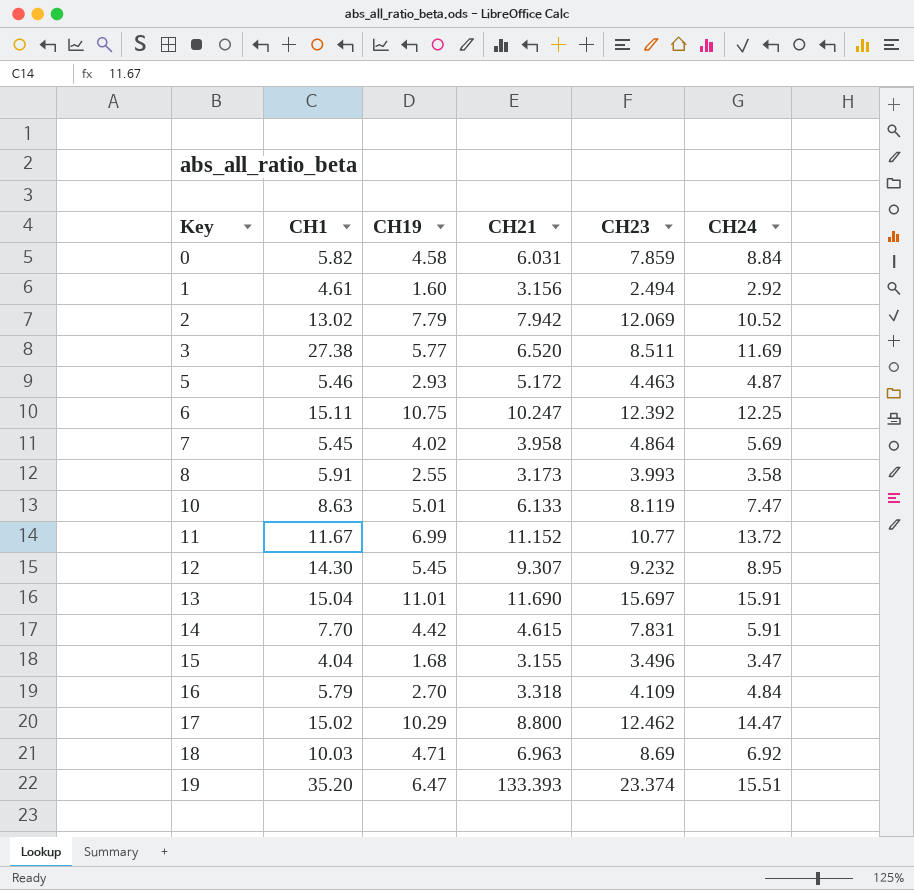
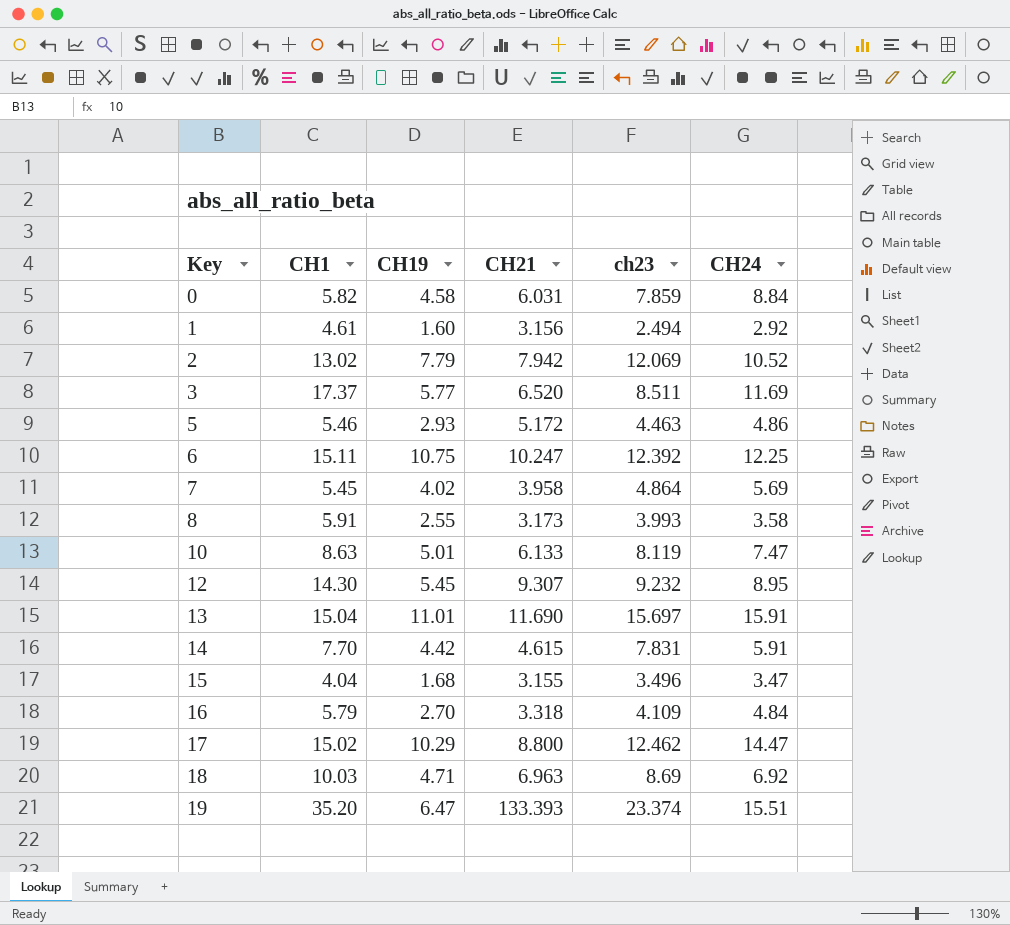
column name: CH23 -> ch23
row 11: 11.67 | 6.99 | 11.152 | 10.77 | 13.72 -> none
3 | CH1: 27.38 -> 17.37
5 | CH24: 4.87 -> 4.86

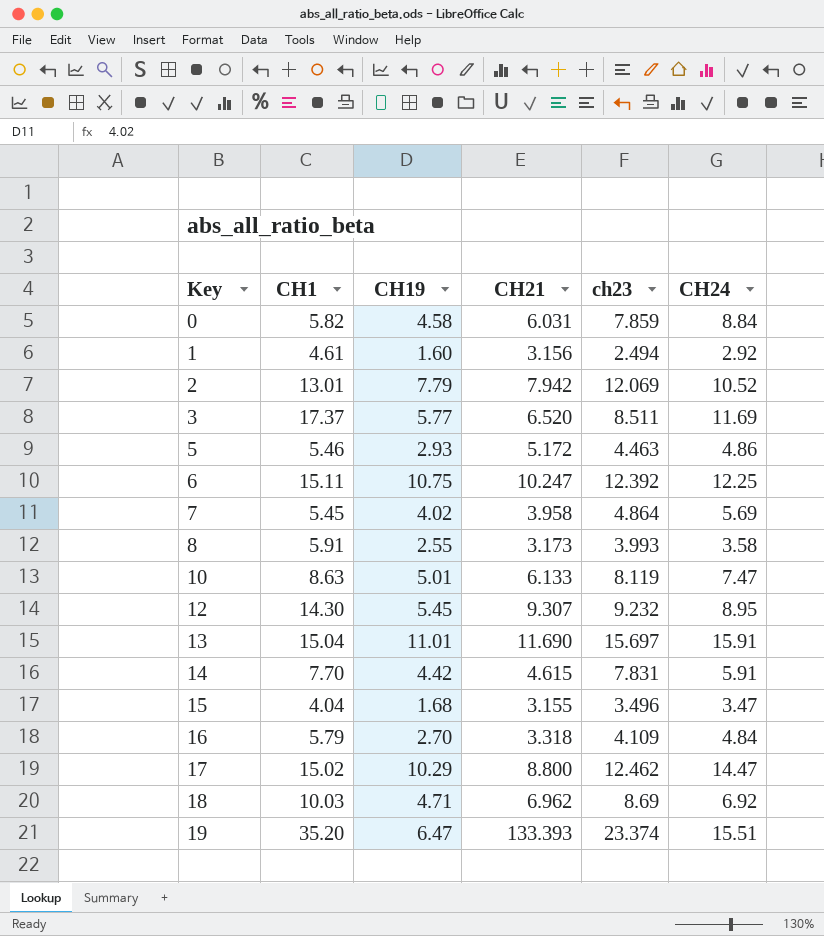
2 | CH1: 13.02 -> 13.01
18 | CH21: 6.963 -> 6.962

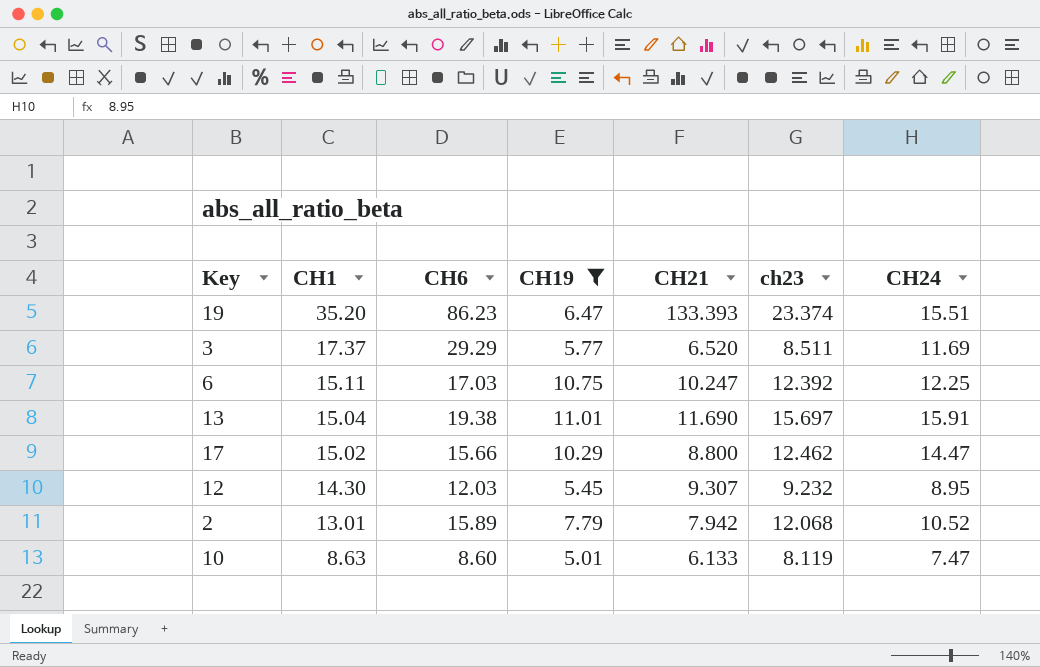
filter: none -> CH19 >= 5.01
row order: Key ascending -> CH1 descending
column CH6 | position: none -> 3
2 | ch23: 12.069 -> 12.068

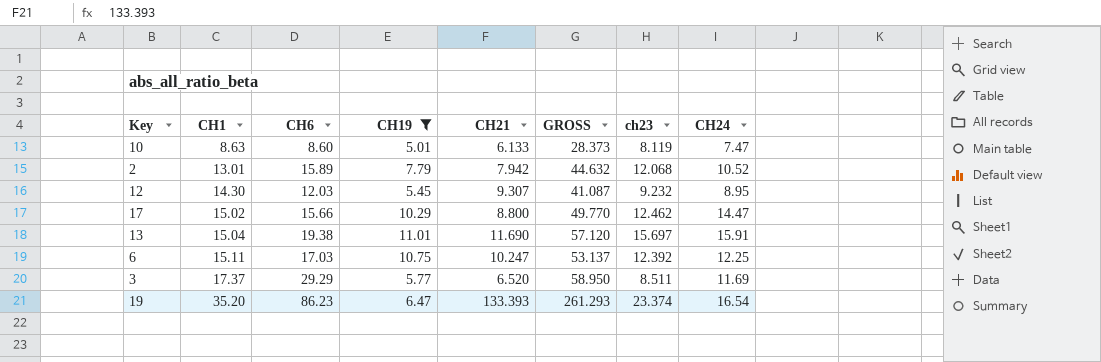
row order: CH1 descending -> CH1 ascending
column GROSS | formula: none -> [CH1] + [CH6] + [CH19] + [CH21]
19 | CH24: 15.51 -> 16.54

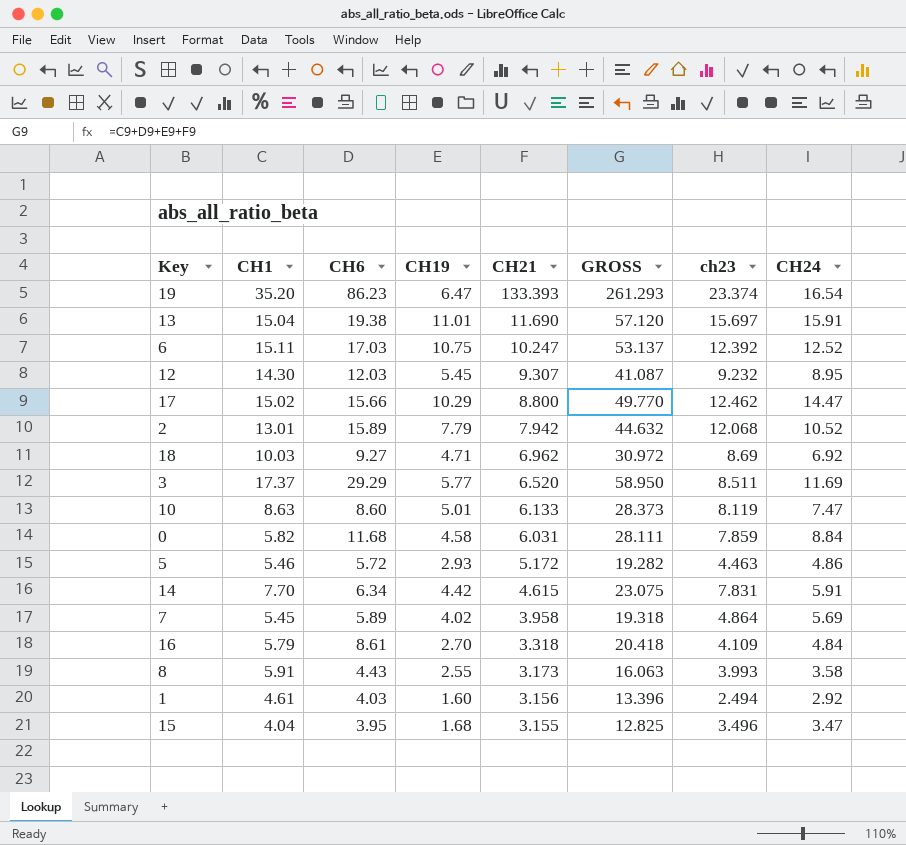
filter: CH19 >= 5.01 -> none
row order: CH1 ascending -> CH21 descending
6 | CH24: 12.25 -> 12.52

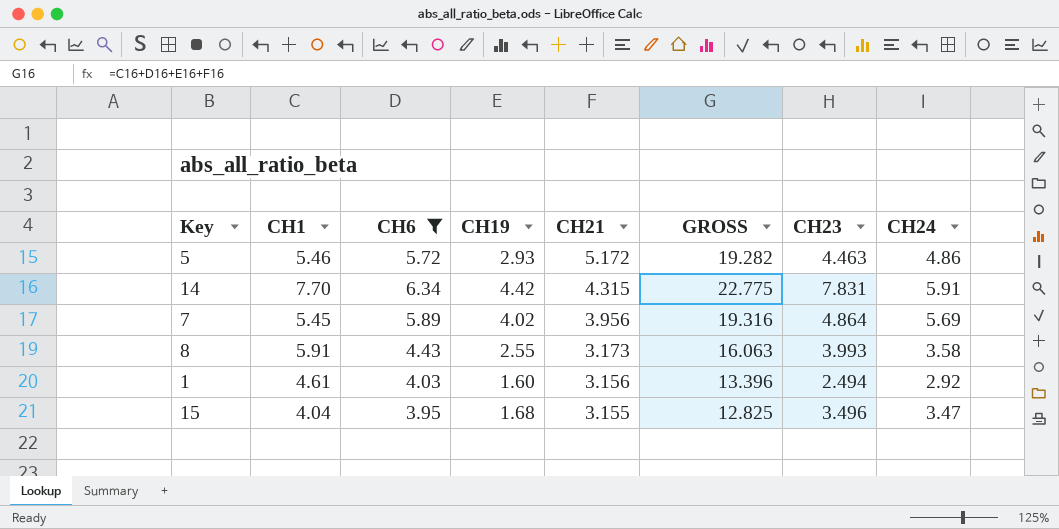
filter: none -> CH6 <= 6.34
column name: ch23 -> CH23
14 | CH21: 4.615 -> 4.315
14 | GROSS: 23.075 -> 22.775
7 | CH21: 3.958 -> 3.956
7 | GROSS: 19.318 -> 19.316

